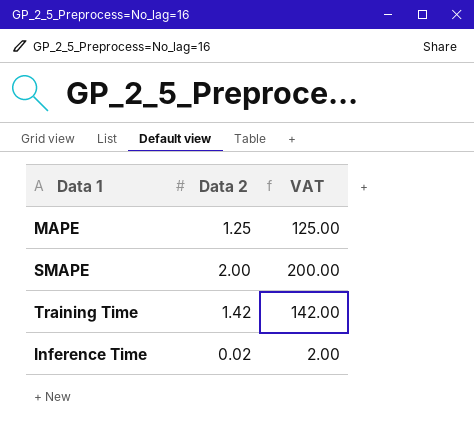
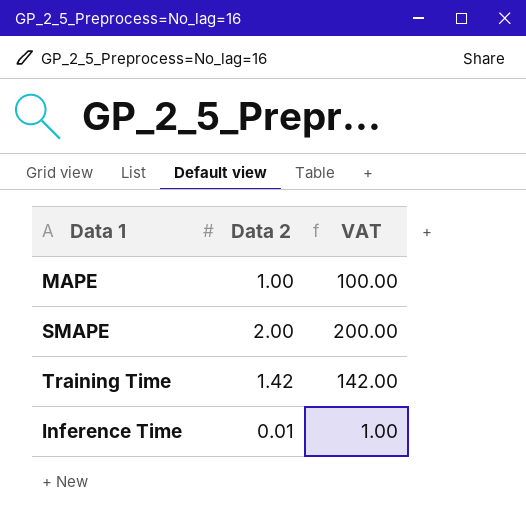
MAPE | Data 2: 1.25 -> 1.00
MAPE | VAT: 125.00 -> 100.00
Inference Time | Data 2: 0.02 -> 0.01
Inference Time | VAT: 2.00 -> 1.00

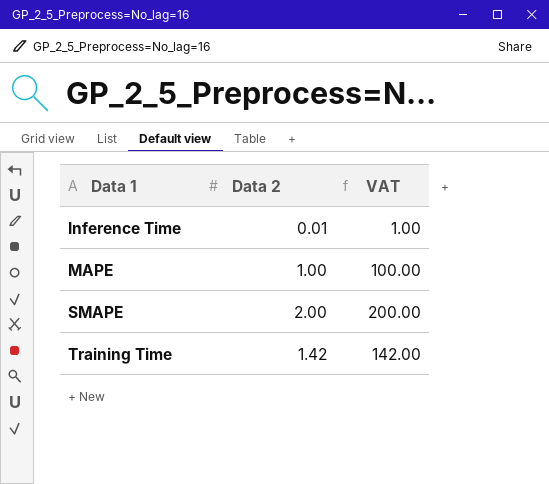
row order: none -> Data 1 ascending

